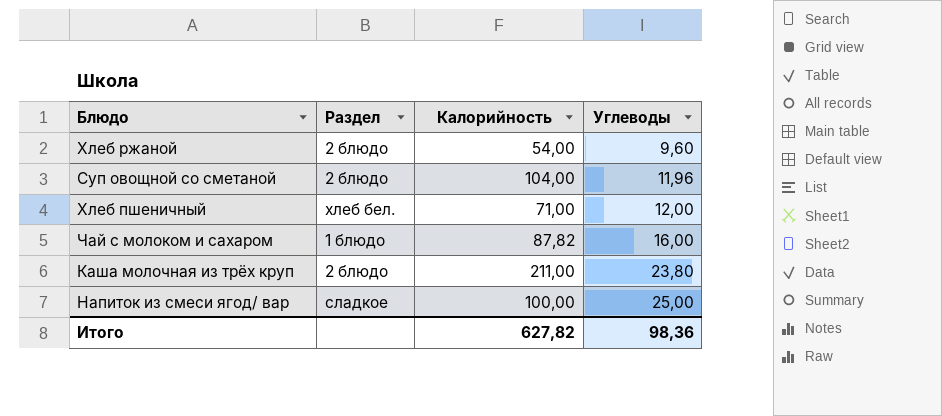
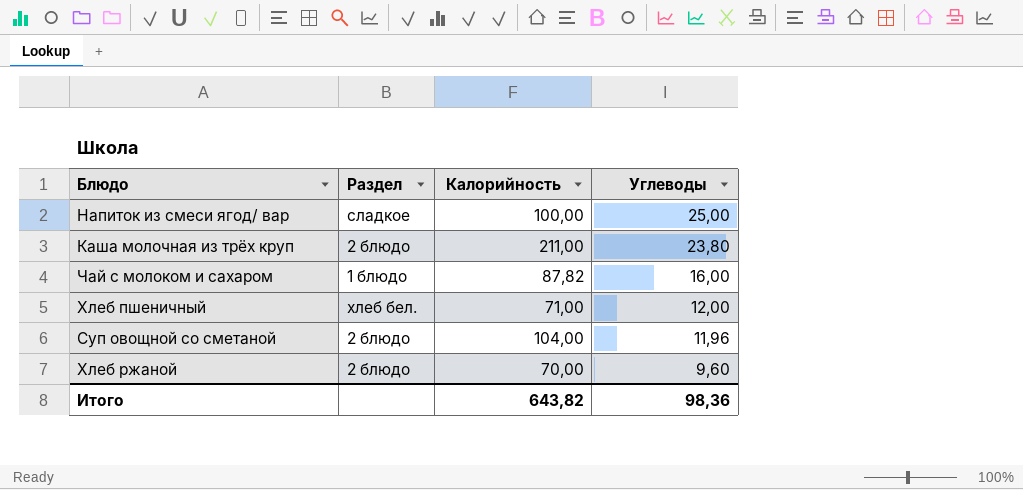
row order: Углеводы ascending -> Углеводы descending
Хлеб ржаной | Калорийность: 54,00 -> 70,00
Итого | Калорийность: 627,82 -> 643,82

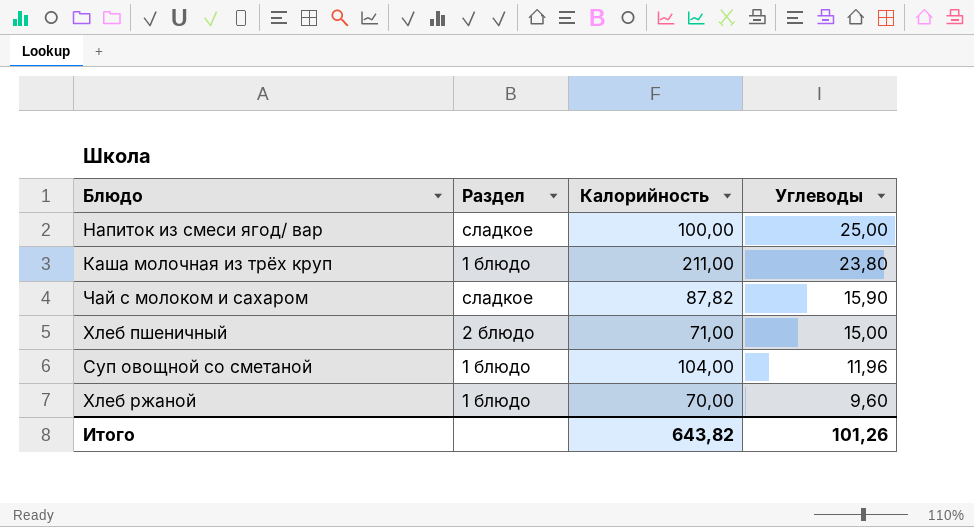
Каша молочная из трёх круп | Раздел: 2 блюдо -> 1 блюдо
Чай с молоком и сахаром | Раздел: 1 блюдо -> сладкое
Чай с молоком и сахаром | Углеводы: 16,00 -> 15,90
Хлеб пшеничный | Раздел: хлеб бел. -> 2 блюдо
Хлеб пшеничный | Углеводы: 12,00 -> 15,00
Суп овощной со сметаной | Раздел: 2 блюдо -> 1 блюдо
Хлеб ржаной | Раздел: 2 блюдо -> 1 блюдо
Итого | Углеводы: 98,36 -> 101,26

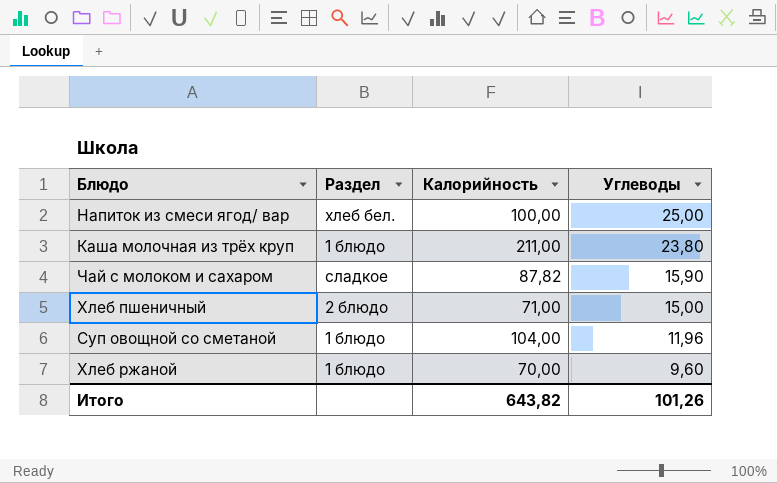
Напиток из смеси ягод/ вар | Раздел: сладкое -> хлеб бел.

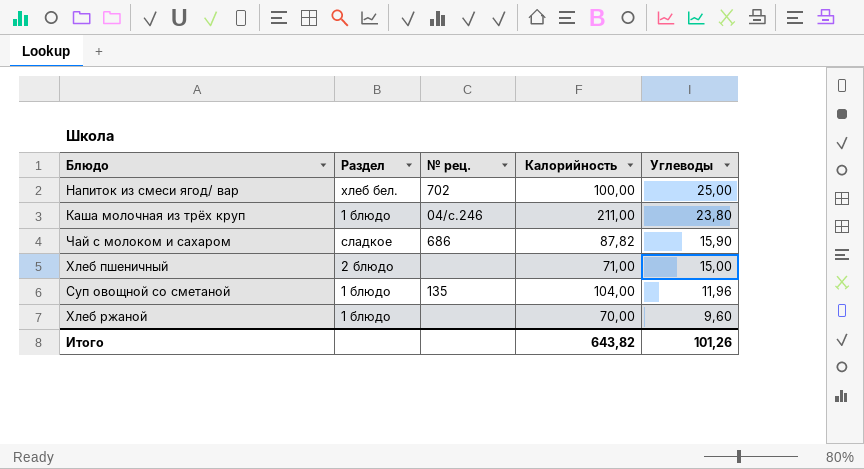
column № рец. | position: none -> 3

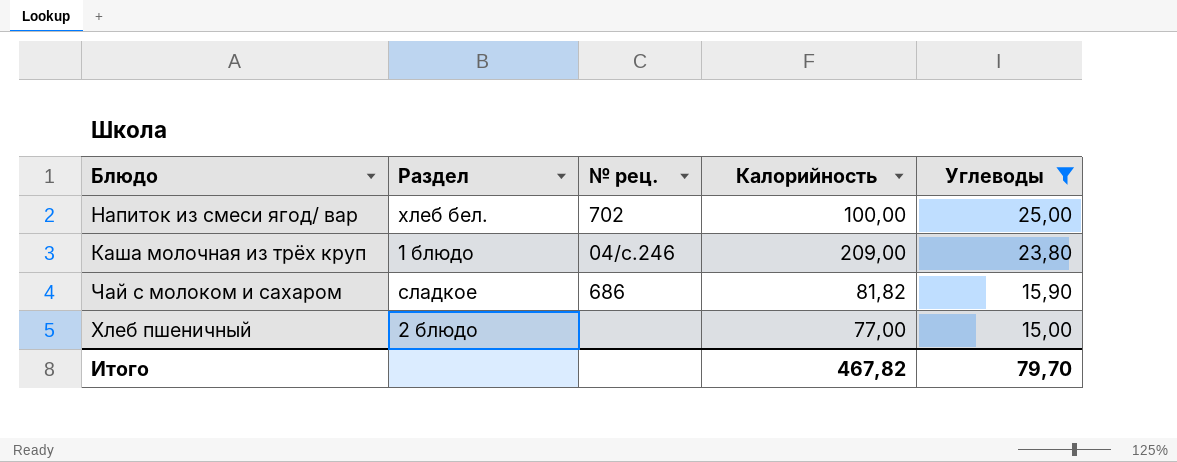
filter: none -> Углеводы >= 15,00
Каша молочная из трёх круп | Калорийность: 211,00 -> 209,00
Чай с молоком и сахаром | Калорийность: 87,82 -> 81,82
Хлеб пшеничный | Калорийность: 71,00 -> 77,00
Итого | Калорийность: 643,82 -> 467,82
Итого | Углеводы: 101,26 -> 79,70

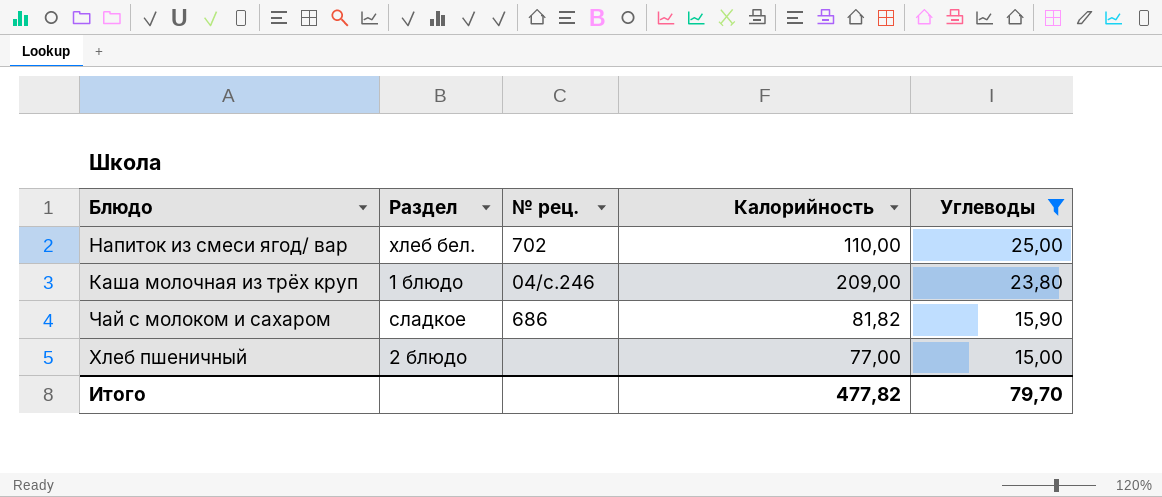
Напиток из смеси ягод/ вар | Калорийность: 100,00 -> 110,00
Итого | Калорийность: 467,82 -> 477,82

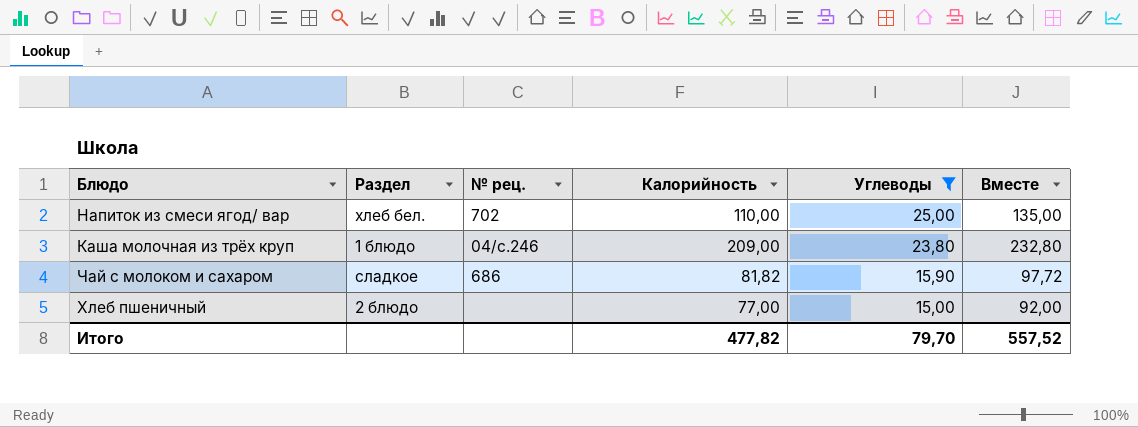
column Вместе | formula: none -> [Калорийность] + [Углеводы]

